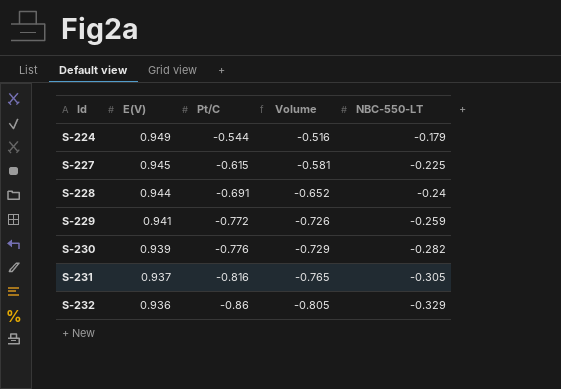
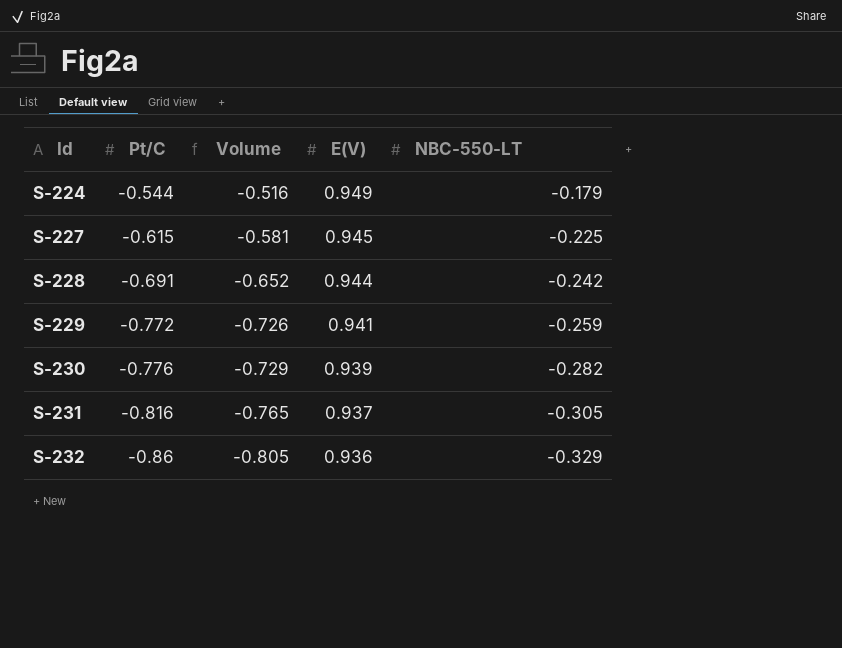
column E(V) | position: 2 -> 4
S-228 | NBC-550-LT: -0.24 -> -0.242

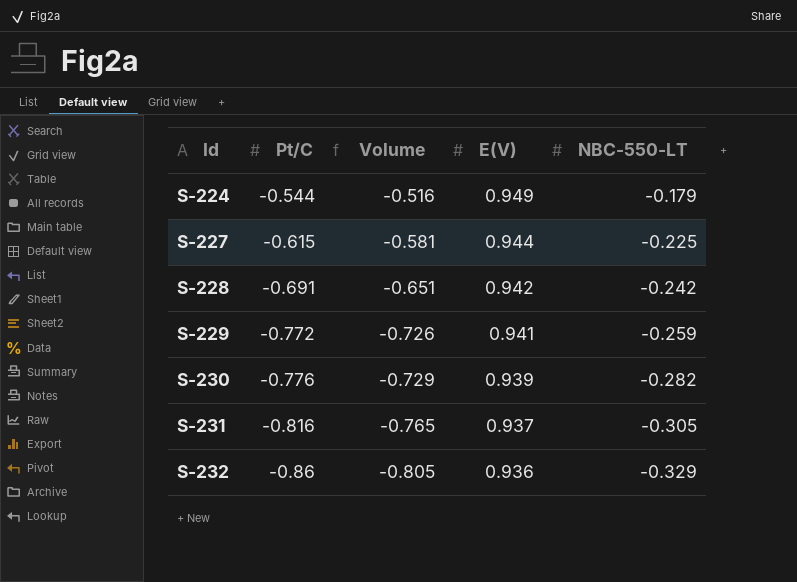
S-227 | E(V): 0.945 -> 0.944
S-228 | Volume: -0.652 -> -0.651
S-228 | E(V): 0.944 -> 0.942

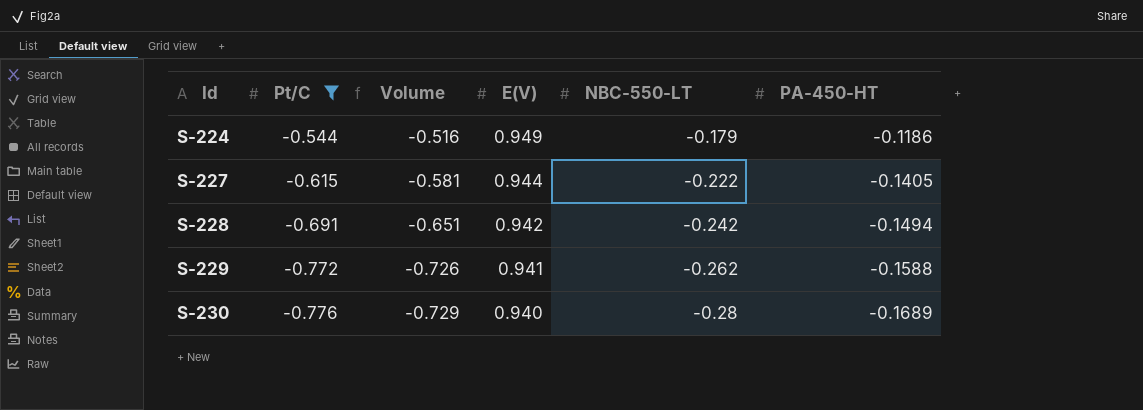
filter: none -> Pt/C >= -0.776
column PA-450-HT | position: none -> 6
S-227 | NBC-550-LT: -0.225 -> -0.222
S-229 | NBC-550-LT: -0.259 -> -0.262
S-230 | E(V): 0.939 -> 0.940
S-230 | NBC-550-LT: -0.282 -> -0.28

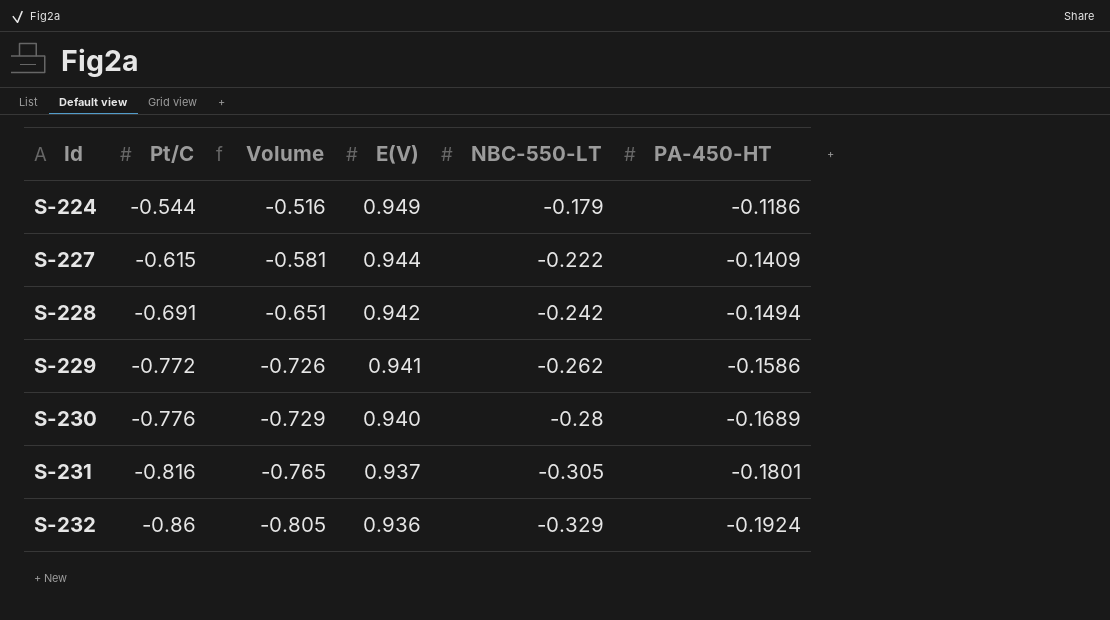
filter: Pt/C >= -0.776 -> none
S-227 | PA-450-HT: -0.1405 -> -0.1409
S-229 | PA-450-HT: -0.1588 -> -0.1586

